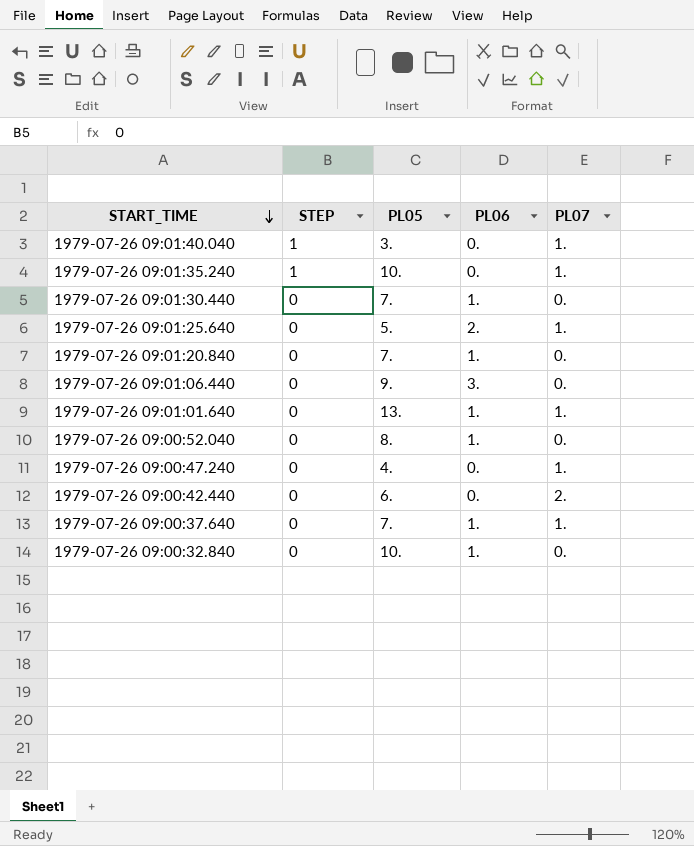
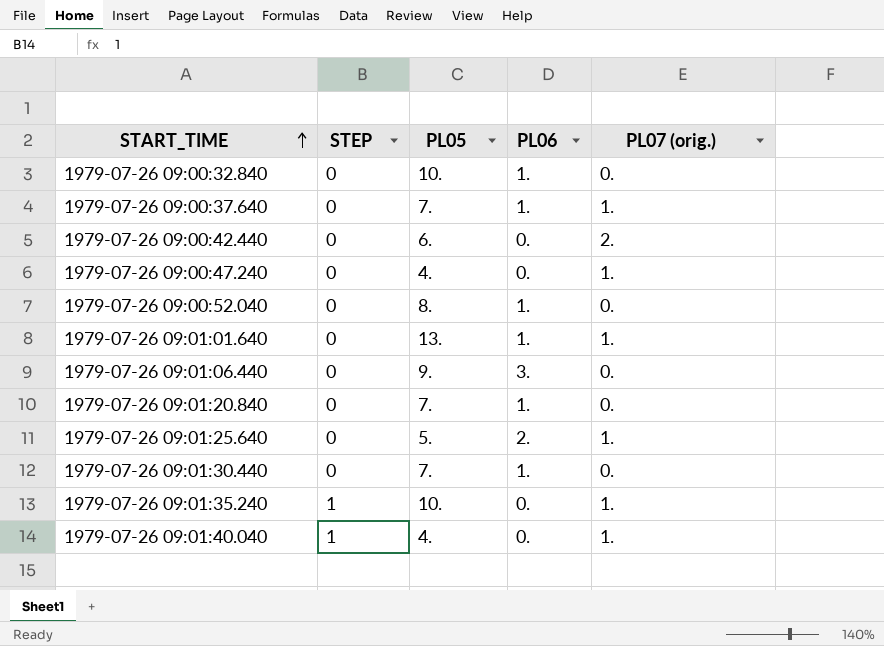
row order: START_TIME descending -> START_TIME ascending
column name: PL07 -> PL07 (orig.)
1979-07-26 09:01:40.040 | PL05: 3. -> 4.

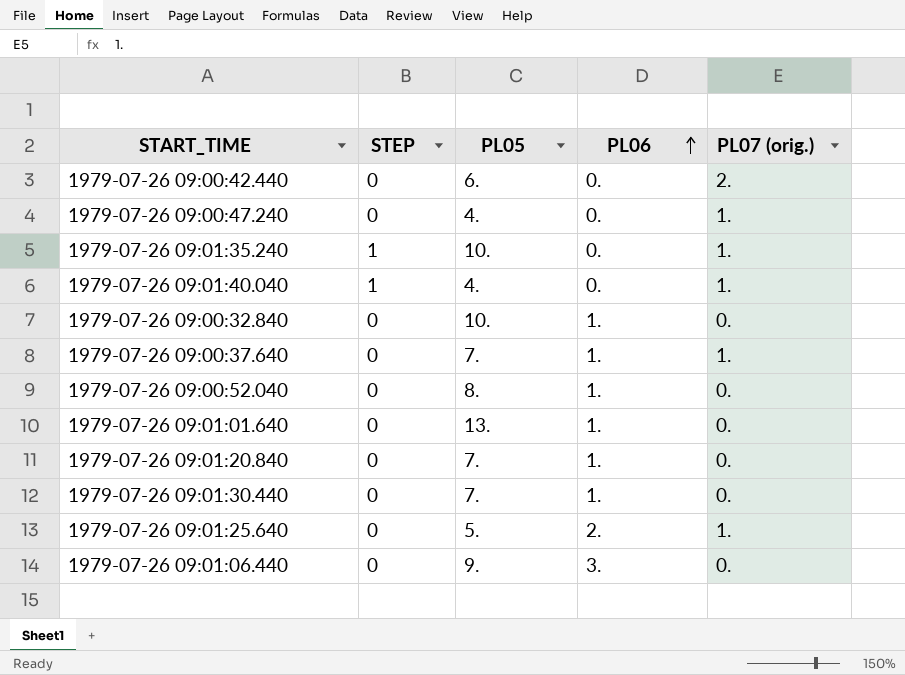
row order: START_TIME ascending -> PL06 ascending
1979-07-26 09:01:01.640 | PL07 (orig.): 1. -> 0.

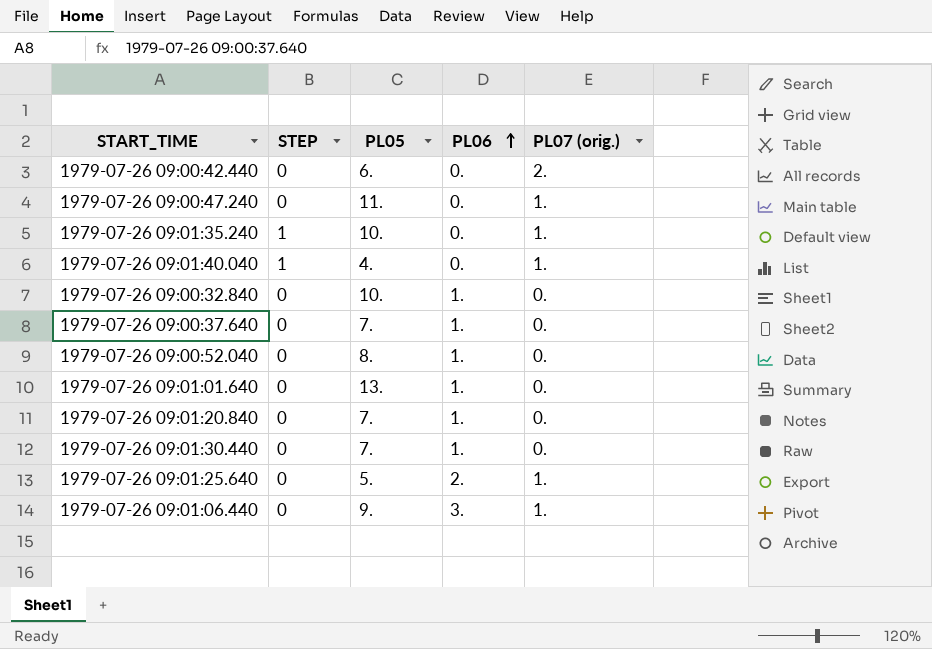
1979-07-26 09:00:47.240 | PL05: 4. -> 11.
1979-07-26 09:00:37.640 | PL07 (orig.): 1. -> 0.
1979-07-26 09:01:06.440 | PL07 (orig.): 0. -> 1.

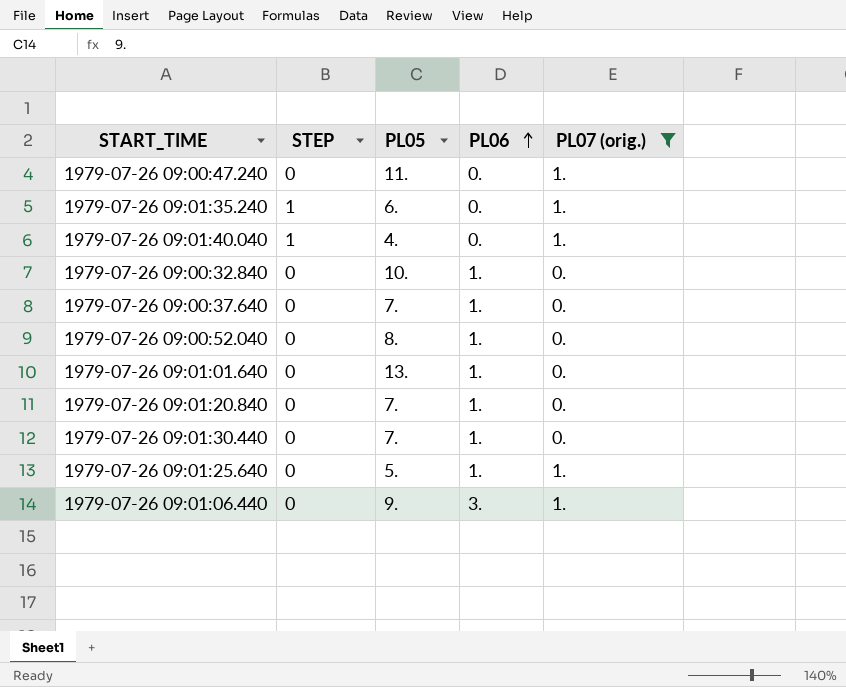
filter: none -> PL07 (orig.) != 2.
1979-07-26 09:01:35.240 | PL05: 10. -> 6.
1979-07-26 09:01:25.640 | PL06: 2. -> 1.

